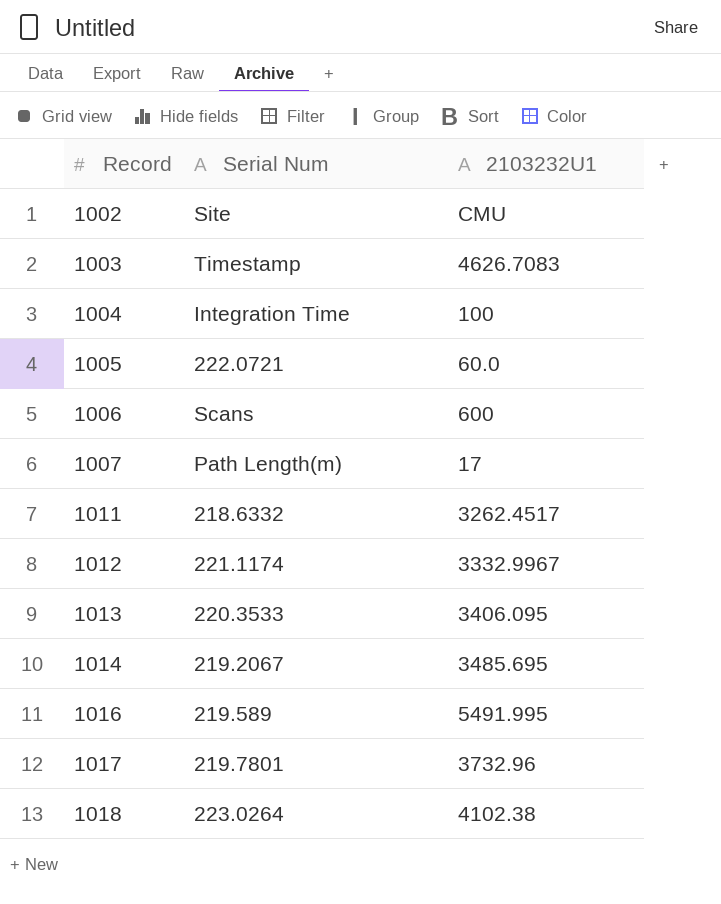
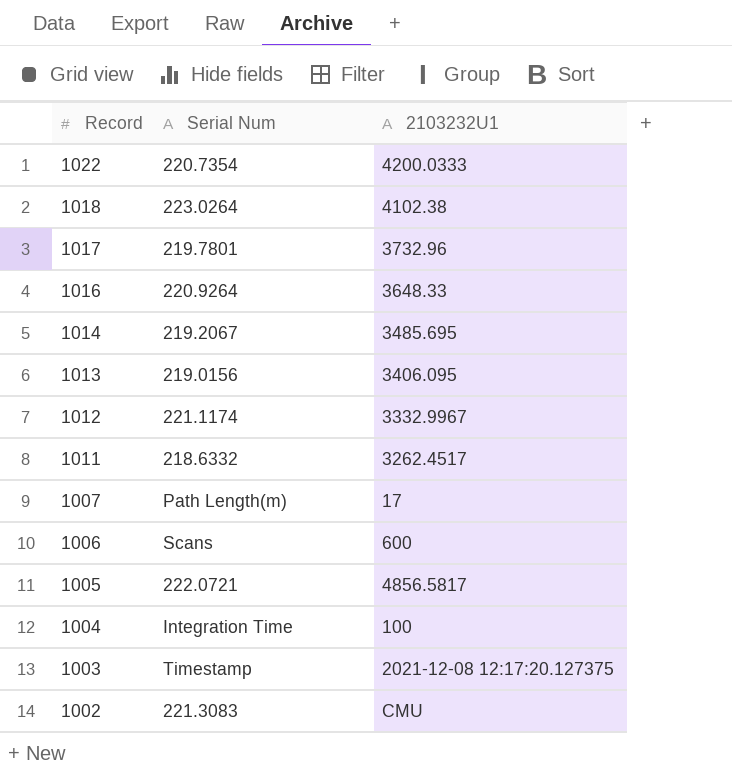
row order: Record ascending -> Record descending
row 1022: none -> 220.7354 | 4200.0333
1016 | Serial Num: 219.589 -> 220.9264
1016 | 2103232U1: 5491.995 -> 3648.33
1013 | Serial Num: 220.3533 -> 219.0156
1005 | 2103232U1: 60.0 -> 4856.5817
1003 | 2103232U1: 4626.7083 -> 2021-12-08 12:17:20.127375
1002 | Serial Num: Site -> 221.3083

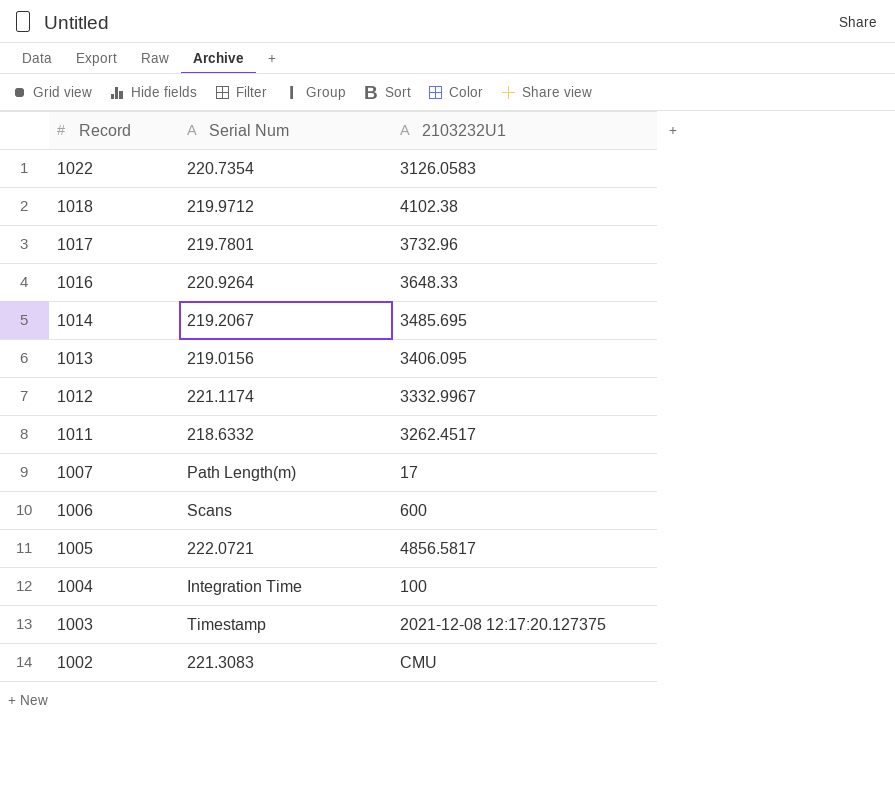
1022 | 2103232U1: 4200.0333 -> 3126.0583
1018 | Serial Num: 223.0264 -> 219.9712

